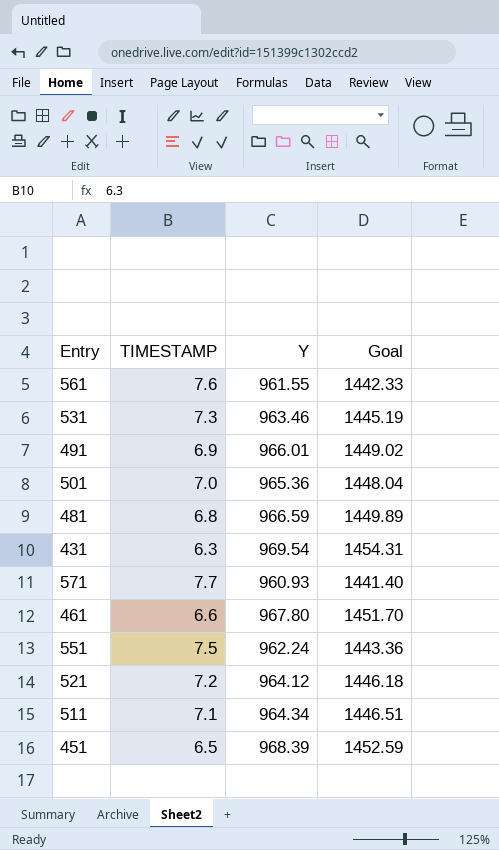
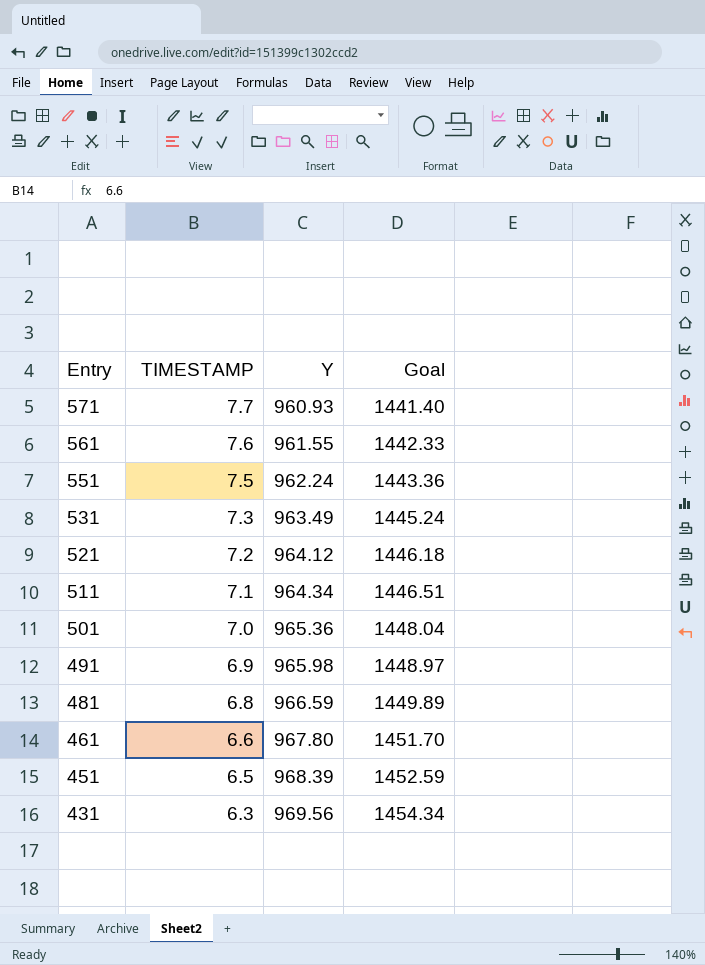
row order: none -> Entry descending
531 | Y: 963.46 -> 963.49
531 | Goal: 1445.19 -> 1445.24
491 | Y: 966.01 -> 965.98
491 | Goal: 1449.02 -> 1448.97
431 | Y: 969.54 -> 969.56
431 | Goal: 1454.31 -> 1454.34

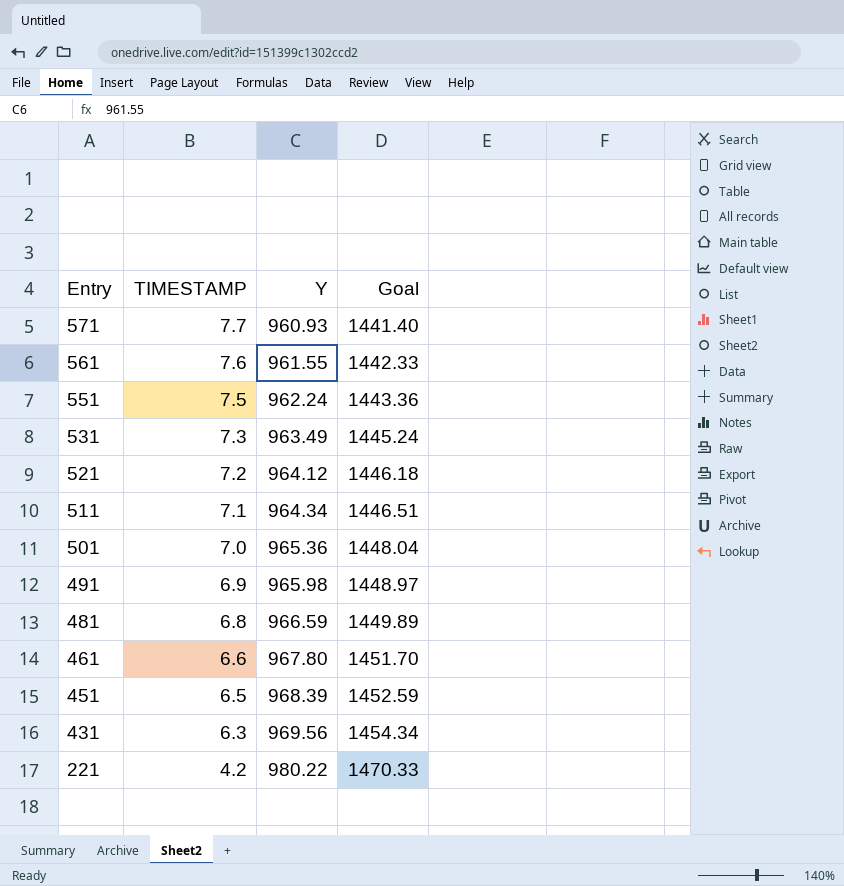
row 221: none -> 4.2 | 980.22 | 1470.33

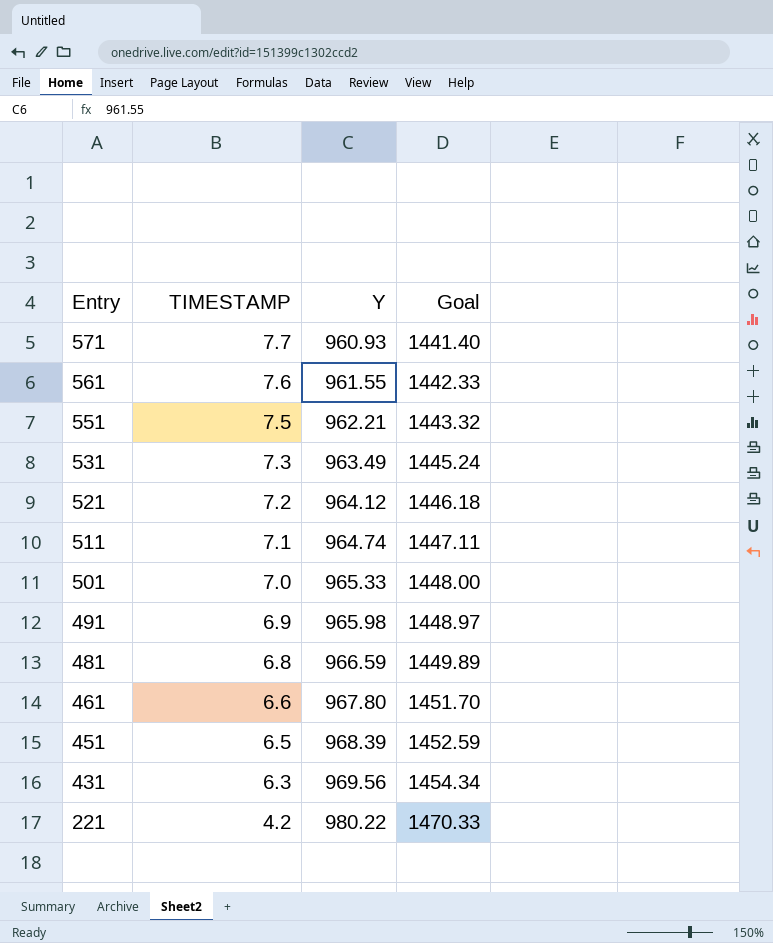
551 | Y: 962.24 -> 962.21
551 | Goal: 1443.36 -> 1443.32
511 | Y: 964.34 -> 964.74
511 | Goal: 1446.51 -> 1447.11
501 | Y: 965.36 -> 965.33
501 | Goal: 1448.04 -> 1448.00

